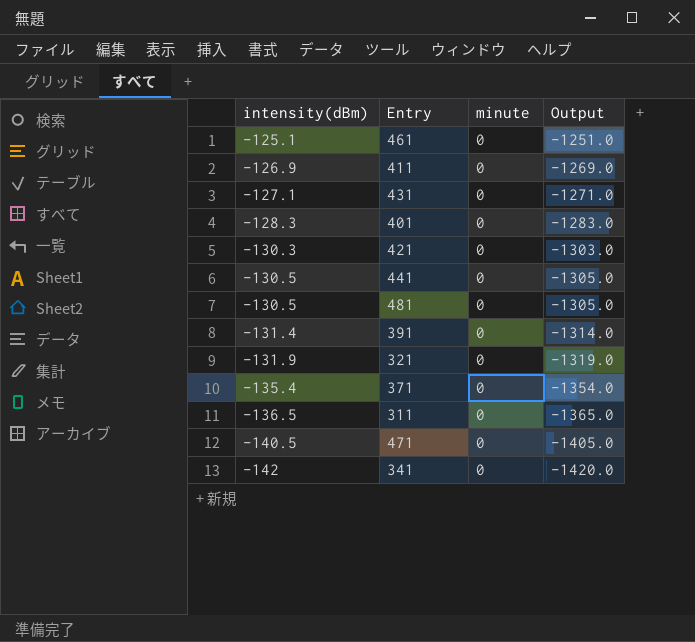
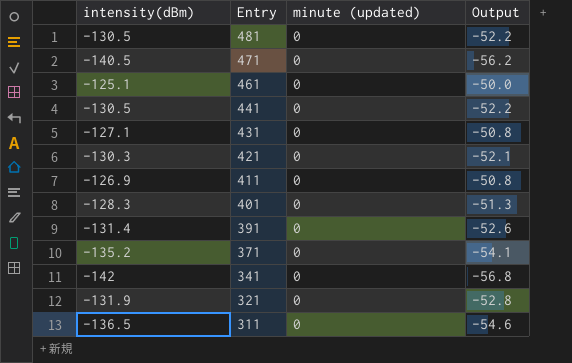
row order: intensity(dBm) descending -> Entry descending
column name: minute -> minute (updated)
column Output | formula: [intensity(dBm)] * 10 -> [intensity(dBm)] * 0.4
371 | intensity(dBm): -135.4 -> -135.2

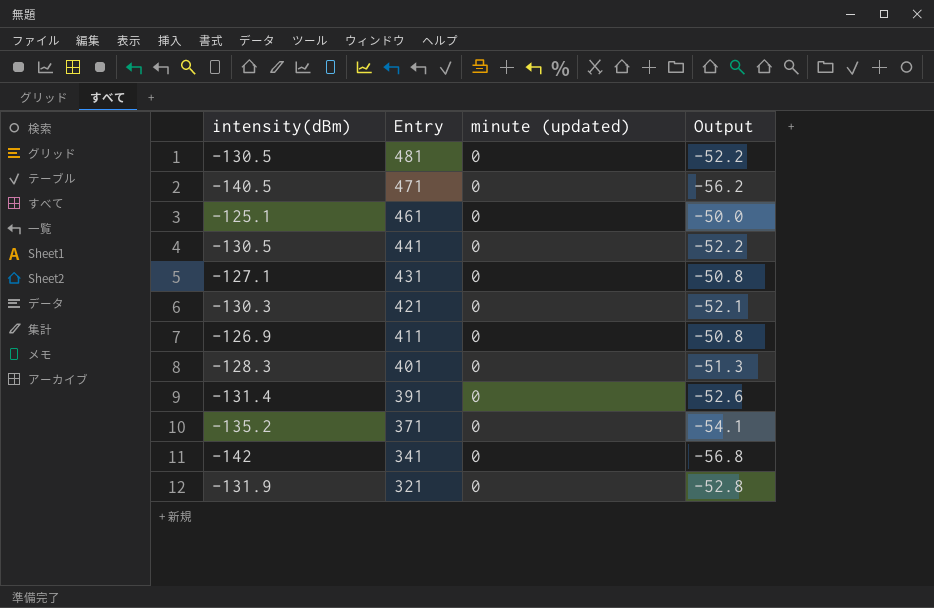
row 311: -136.5 | 0 | -54.6 -> none

